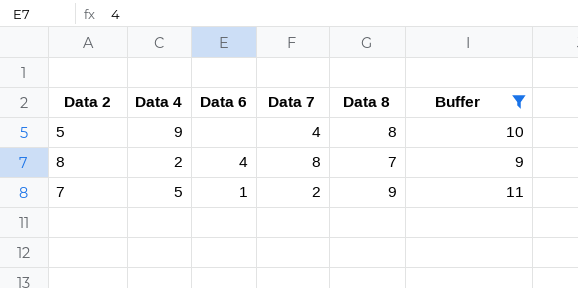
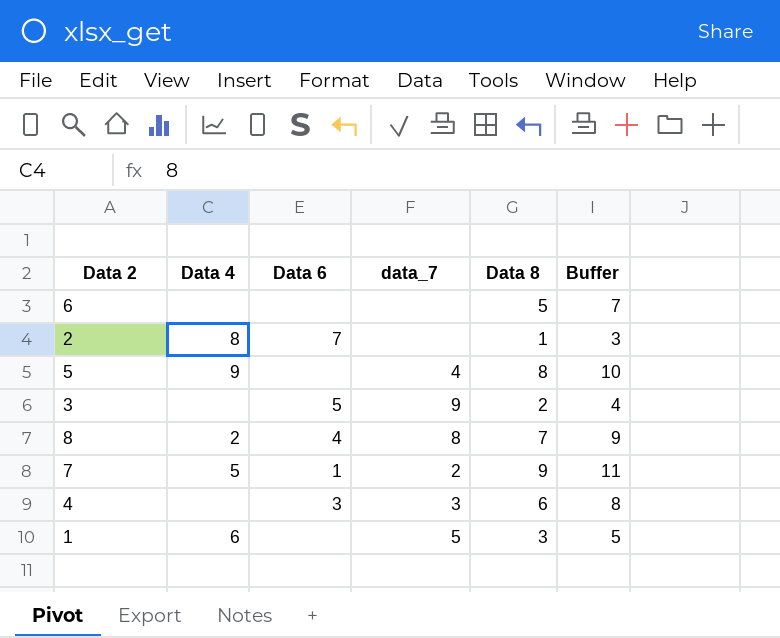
filter: Buffer >= 9 -> none
column name: Data 7 -> data_7

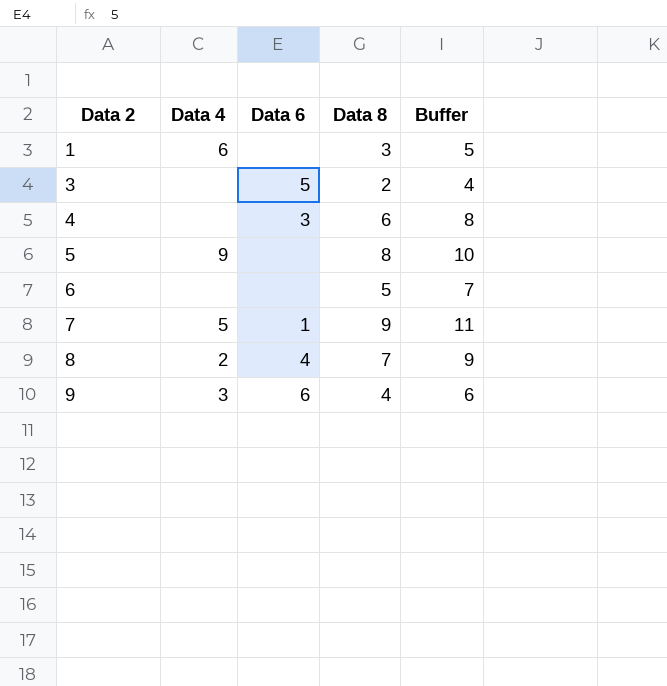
row order: none -> Data 2 ascending
column data_7 | position: 4 -> none
row 2: 8 | 7 | none | 1 | 3 -> none
row 9: none -> 3 | 6 | 4 | 6

